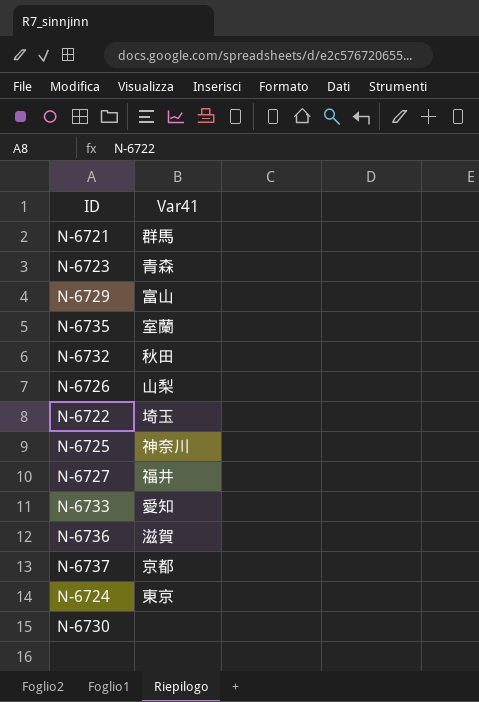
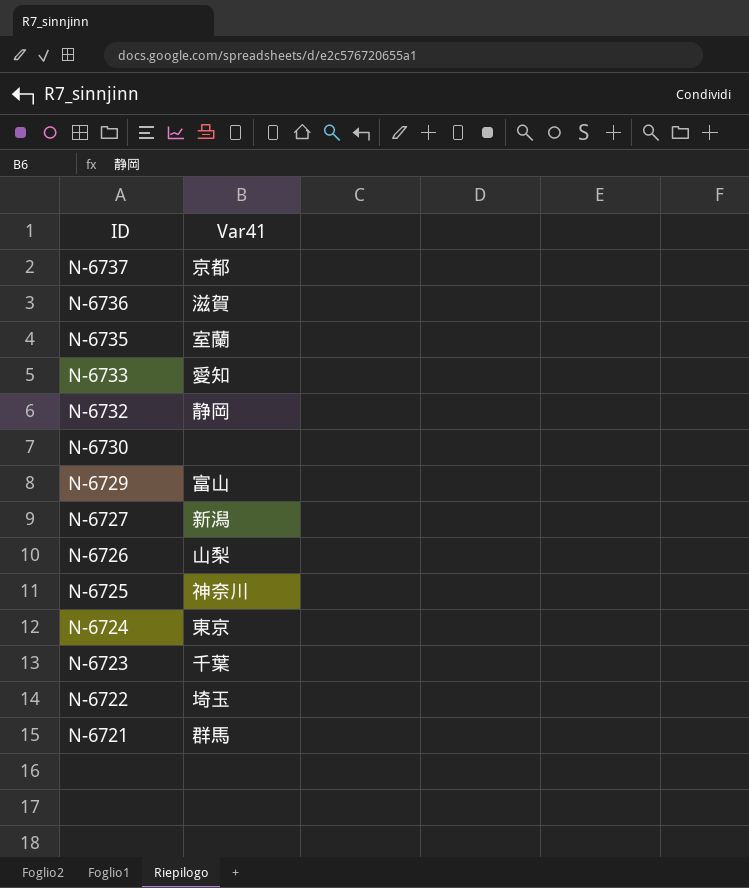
row order: none -> ID descending
N-6732 | Var41: 秋田 -> 静岡
N-6727 | Var41: 福井 -> 新潟
N-6723 | Var41: 青森 -> 千葉

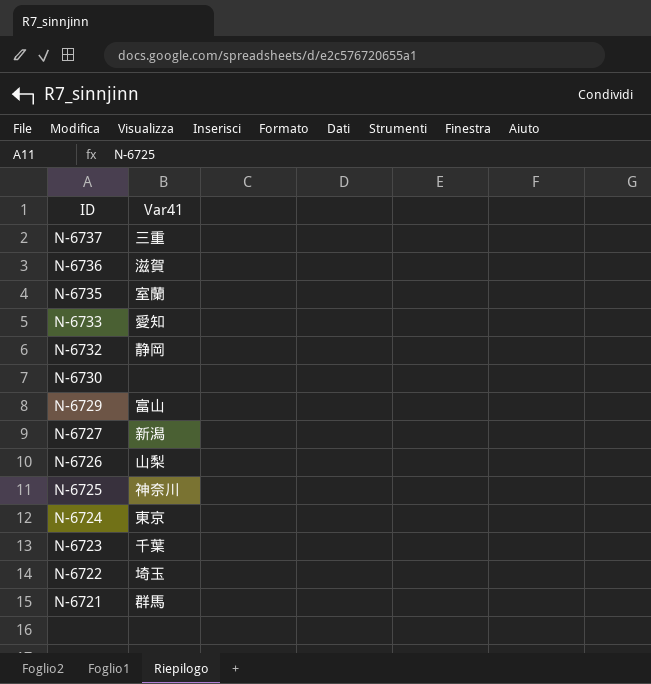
N-6737 | Var41: 京都 -> 三重

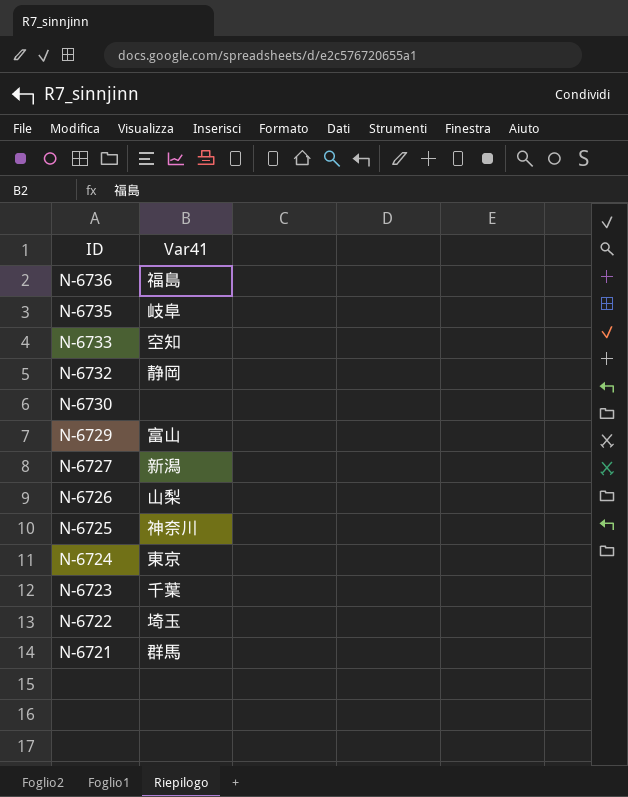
row N-6737: 三重 -> none
N-6736 | Var41: 滋賀 -> 福島
N-6735 | Var41: 室蘭 -> 岐阜
N-6733 | Var41: 愛知 -> 空知

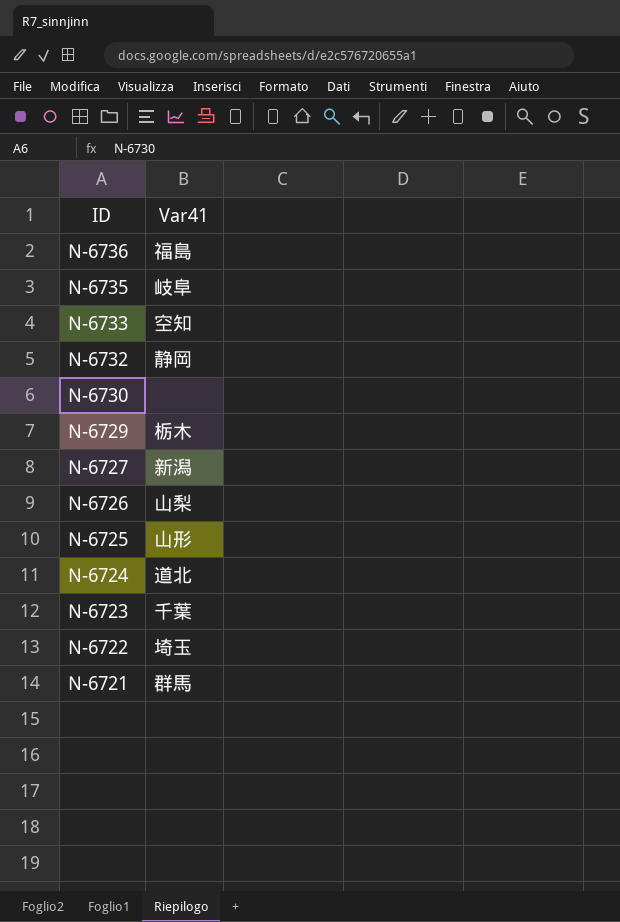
N-6729 | Var41: 富山 -> 栃木
N-6725 | Var41: 神奈川 -> 山形
N-6724 | Var41: 東京 -> 道北

